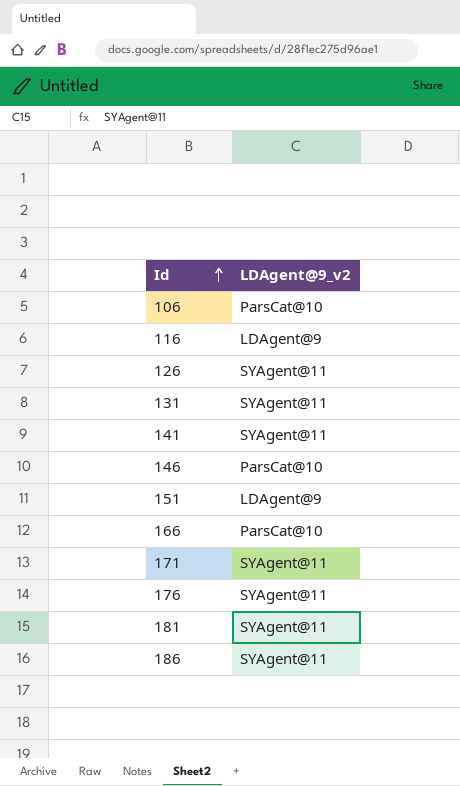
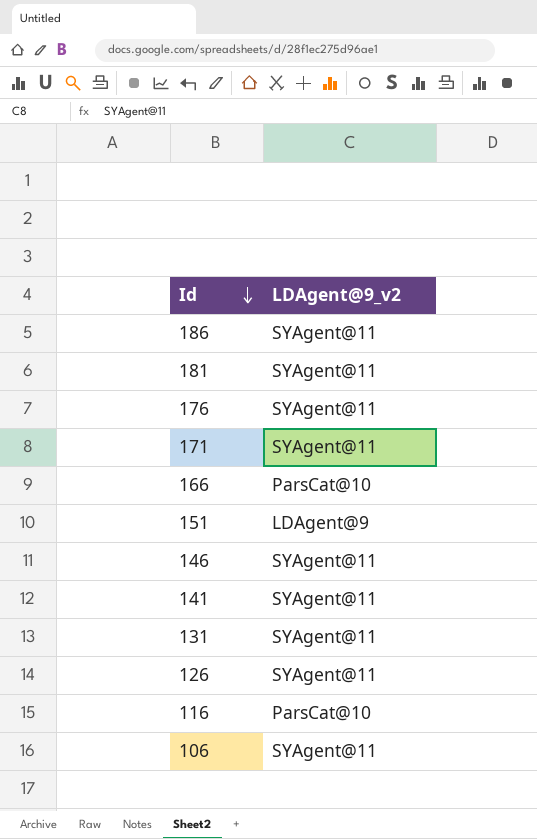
row order: Id ascending -> Id descending
146 | LDAgent@9_v2: ParsCat@10 -> SYAgent@11
116 | LDAgent@9_v2: LDAgent@9 -> ParsCat@10
106 | LDAgent@9_v2: ParsCat@10 -> SYAgent@11

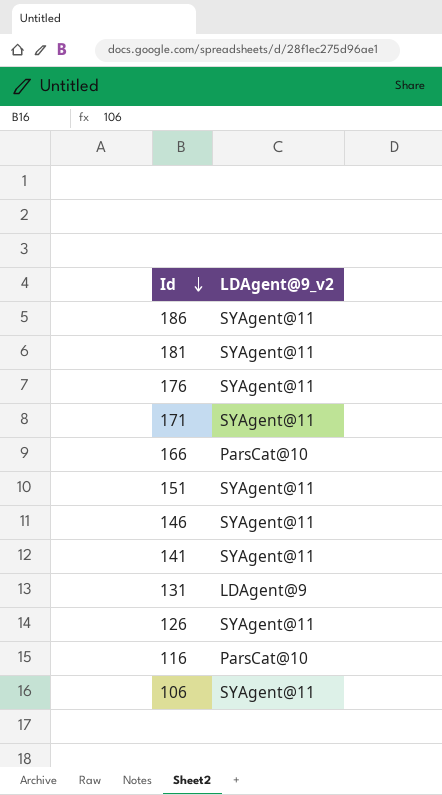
151 | LDAgent@9_v2: LDAgent@9 -> SYAgent@11
131 | LDAgent@9_v2: SYAgent@11 -> LDAgent@9

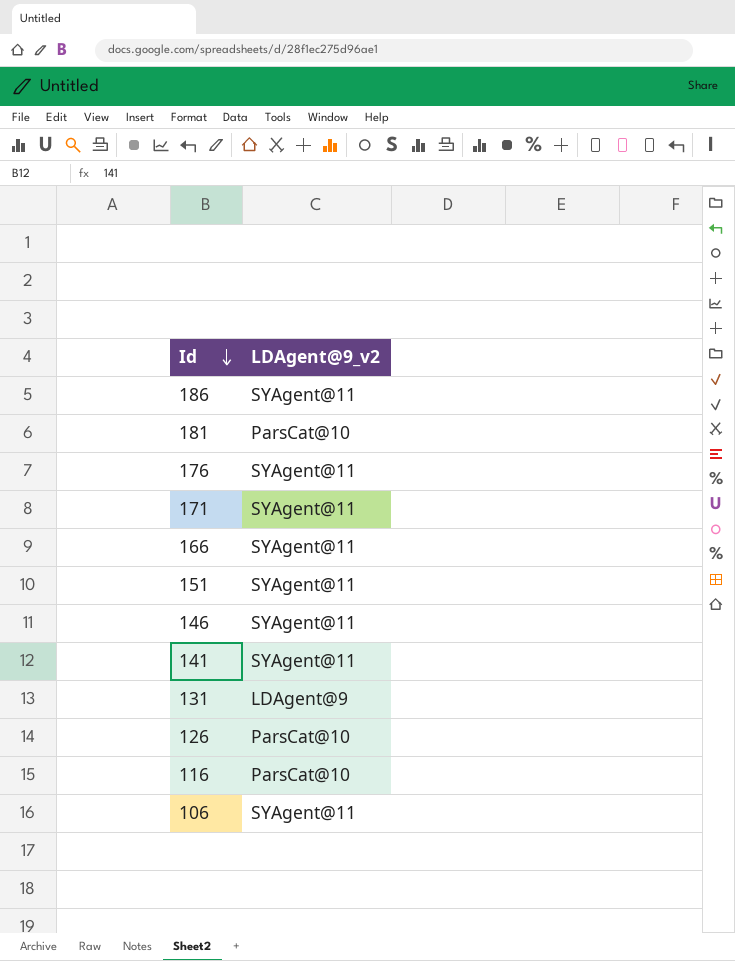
181 | LDAgent@9_v2: SYAgent@11 -> ParsCat@10
166 | LDAgent@9_v2: ParsCat@10 -> SYAgent@11
126 | LDAgent@9_v2: SYAgent@11 -> ParsCat@10

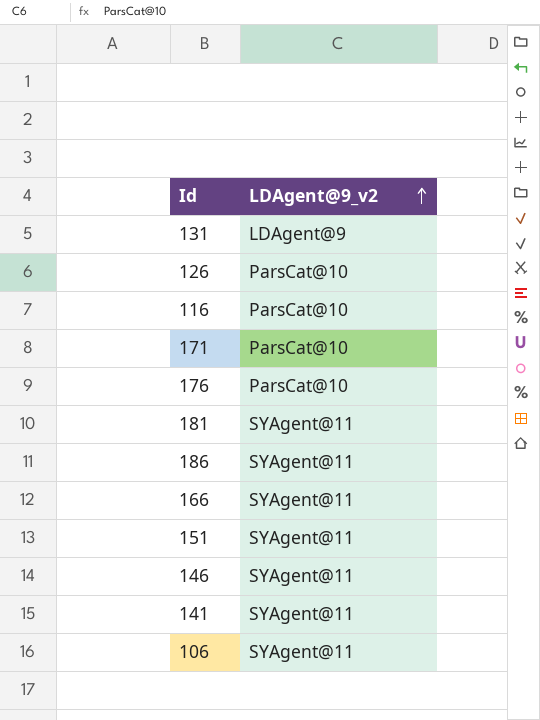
row order: Id descending -> LDAgent@9_v2 ascending
171 | LDAgent@9_v2: SYAgent@11 -> ParsCat@10
176 | LDAgent@9_v2: SYAgent@11 -> ParsCat@10
181 | LDAgent@9_v2: ParsCat@10 -> SYAgent@11

